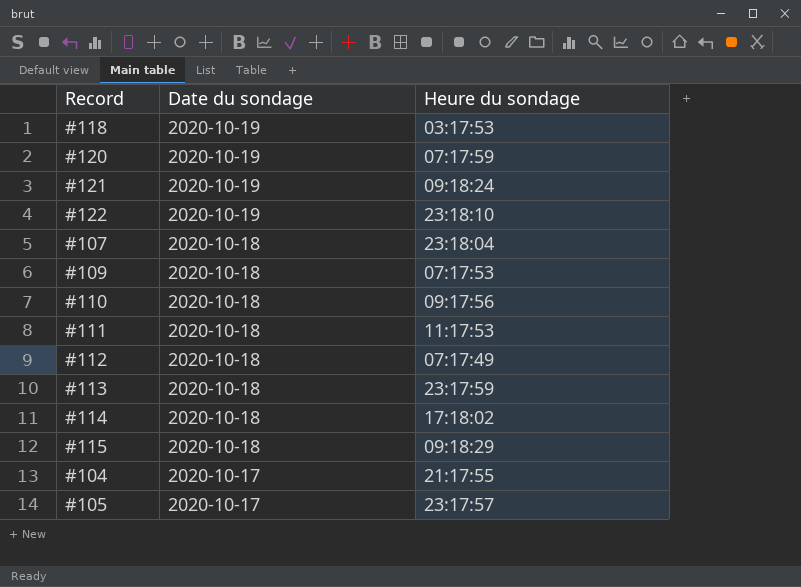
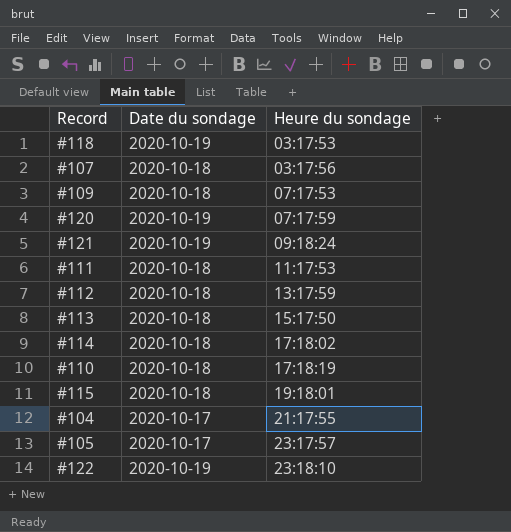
row order: Date du sondage descending -> Heure du sondage ascending
#107 | Heure du sondage: 23:18:04 -> 03:17:56
#112 | Heure du sondage: 07:17:49 -> 13:17:59
#113 | Heure du sondage: 23:17:59 -> 15:17:50
#110 | Heure du sondage: 09:17:56 -> 17:18:19
#115 | Heure du sondage: 09:18:29 -> 19:18:01

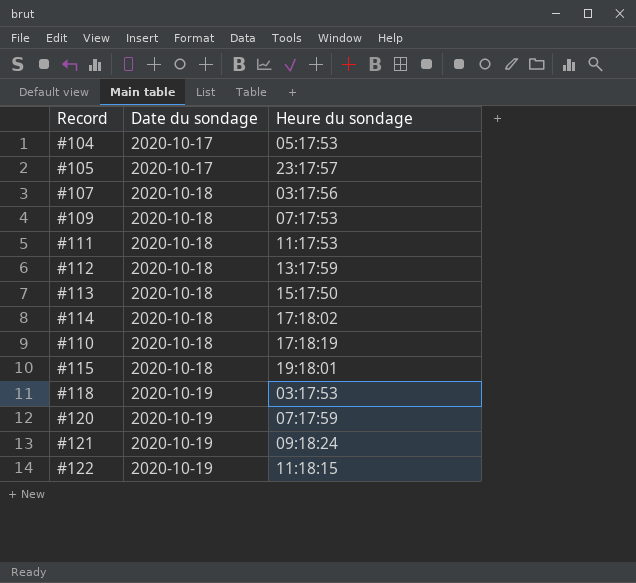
row order: Heure du sondage ascending -> Date du sondage ascending
#104 | Heure du sondage: 21:17:55 -> 05:17:53
#122 | Heure du sondage: 23:18:10 -> 11:18:15

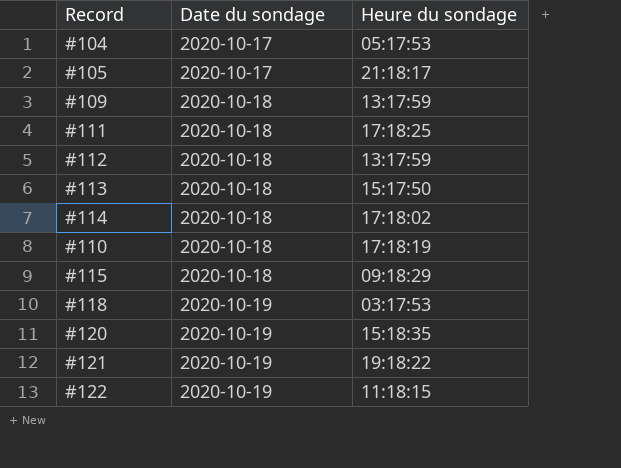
row #107: 2020-10-18 | 03:17:56 -> none
#105 | Heure du sondage: 23:17:57 -> 21:18:17
#109 | Heure du sondage: 07:17:53 -> 13:17:59
#111 | Heure du sondage: 11:17:53 -> 17:18:25
#115 | Heure du sondage: 19:18:01 -> 09:18:29
#120 | Heure du sondage: 07:17:59 -> 15:18:35
#121 | Heure du sondage: 09:18:24 -> 19:18:22

